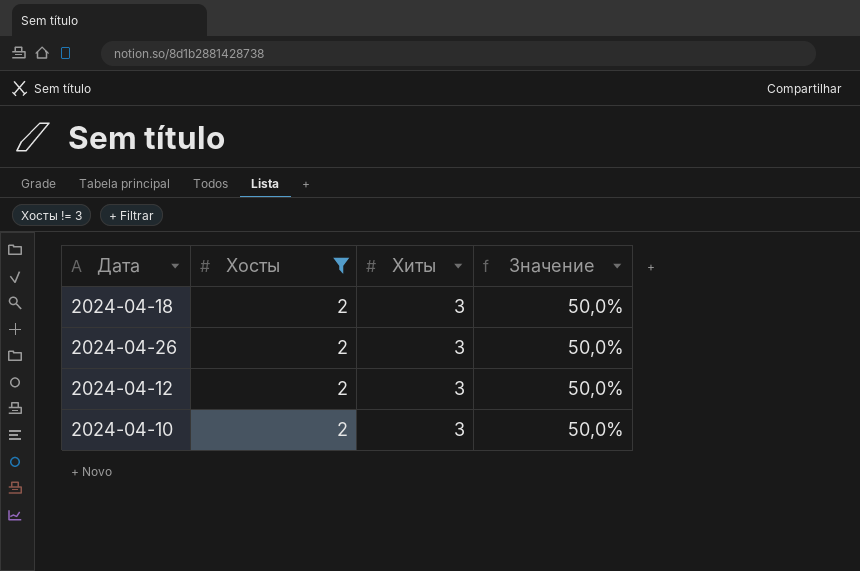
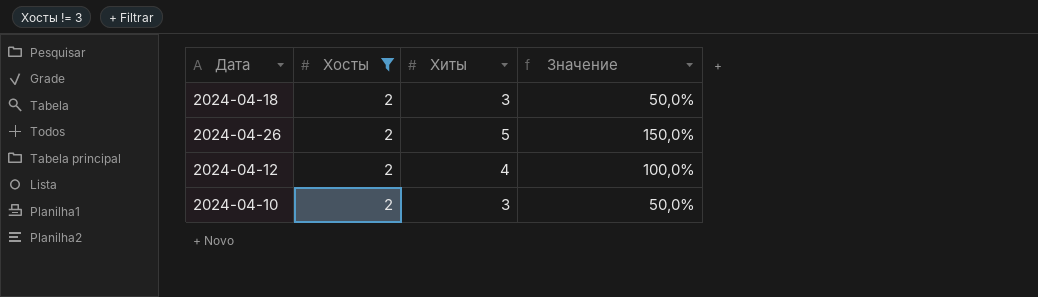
2024-04-26 | Хиты: 3 -> 5
2024-04-26 | Значение: 50,0% -> 150,0%
2024-04-12 | Хиты: 3 -> 4
2024-04-12 | Значение: 50,0% -> 100,0%

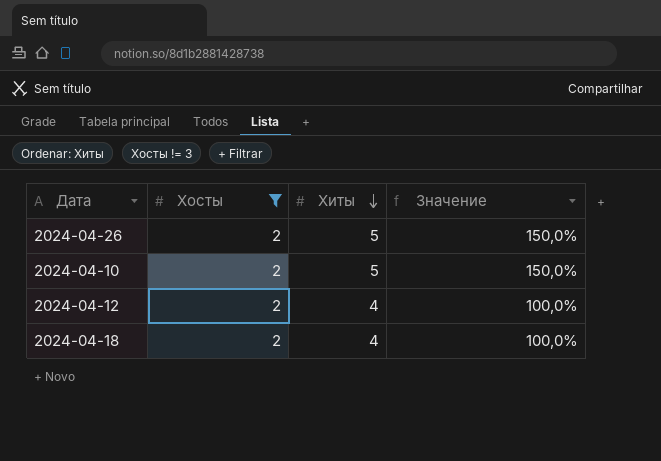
row order: none -> Хиты descending
2024-04-10 | Хиты: 3 -> 5
2024-04-10 | Значение: 50,0% -> 150,0%
2024-04-18 | Хиты: 3 -> 4
2024-04-18 | Значение: 50,0% -> 100,0%

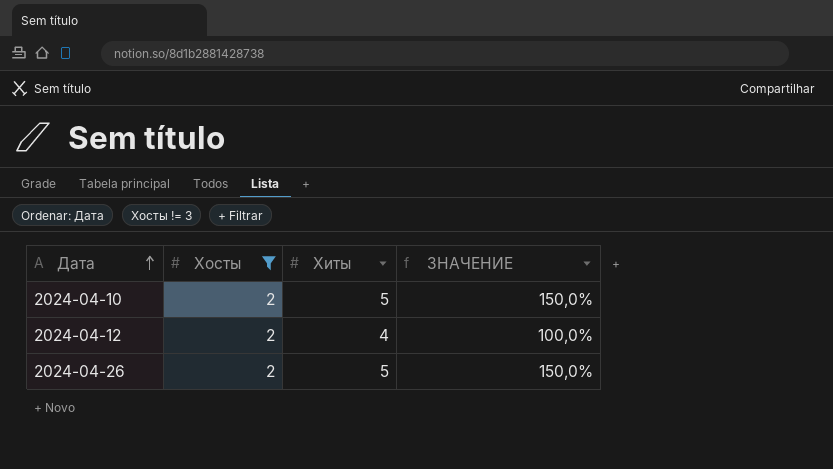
row order: Хиты descending -> Дата ascending
column name: Значение -> ЗНАЧЕНИЕ
row 2024-04-18: 2 | 4 | 100,0% -> none

